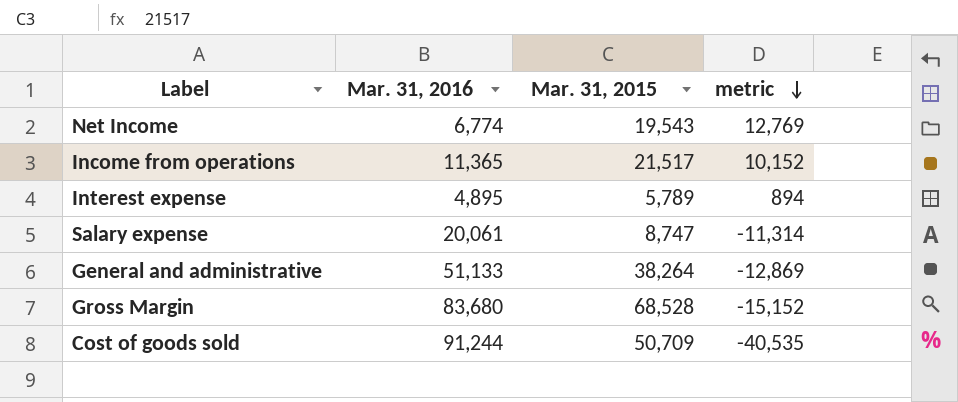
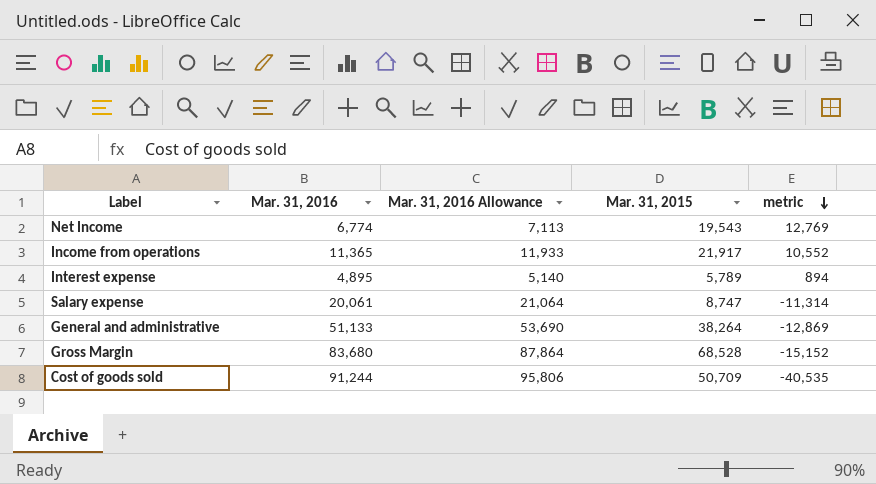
column Mar. 31, 2016 Allowance | formula: none -> [Mar. 31, 2016] * 1.05
Income from operations | Mar. 31, 2015: 21,517 -> 21,917
Income from operations | metric: 10,152 -> 10,552

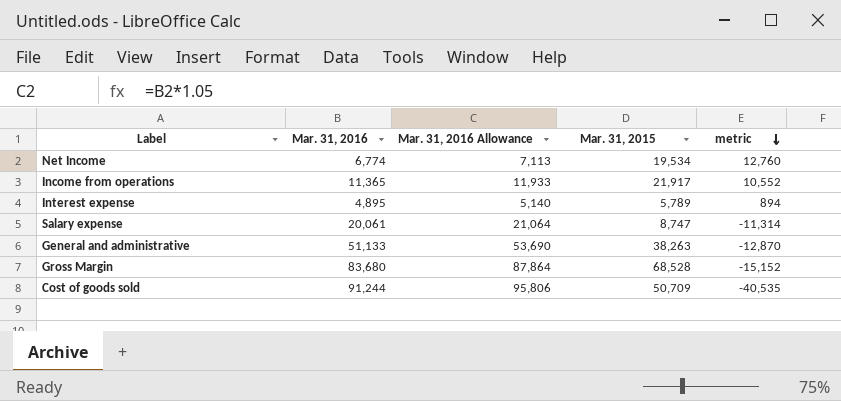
Net Income | Mar. 31, 2015: 19,543 -> 19,534
Net Income | metric: 12,769 -> 12,760
General and administrative | Mar. 31, 2015: 38,264 -> 38,263
General and administrative | metric: -12,869 -> -12,870

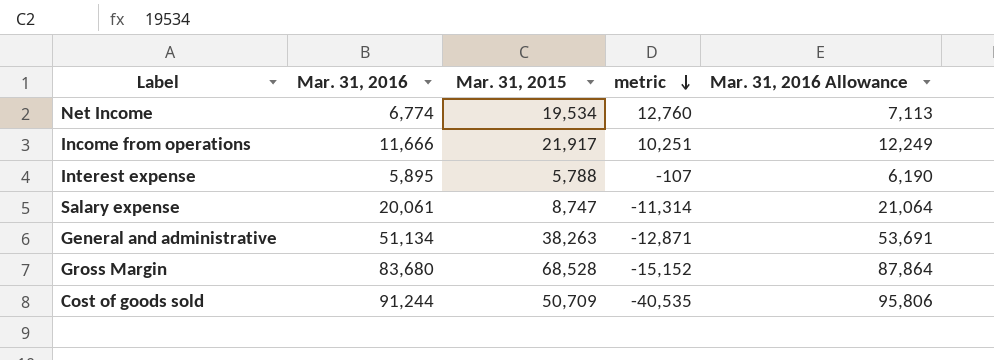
column Mar. 31, 2016 Allowance | position: 3 -> 5
Income from operations | Mar. 31, 2016: 11,365 -> 11,666
Income from operations | metric: 10,552 -> 10,251
Income from operations | Mar. 31, 2016 Allowance: 11,933 -> 12,249
Interest expense | Mar. 31, 2016: 4,895 -> 5,895
Interest expense | Mar. 31, 2015: 5,789 -> 5,788
Interest expense | metric: 894 -> -107
Interest expense | Mar. 31, 2016 Allowance: 5,140 -> 6,190
General and administrative | Mar. 31, 2016: 51,133 -> 51,134
General and administrative | metric: -12,870 -> -12,871
General and administrative | Mar. 31, 2016 Allowance: 53,690 -> 53,691

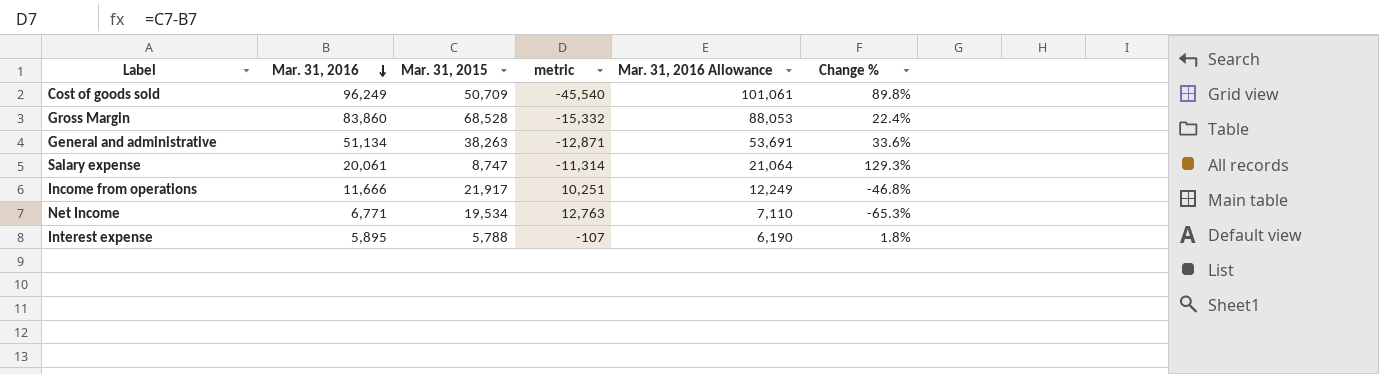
row order: metric descending -> Mar. 31, 2016 descending
column Change % | formula: none -> ([Mar. 31, 2016] - [Mar. 31, 2015]) / [Mar. 31, 2015]
Cost of goods sold | Mar. 31, 2016: 91,244 -> 96,249
Cost of goods sold | metric: -40,535 -> -45,540
Cost of goods sold | Mar. 31, 2016 Allowance: 95,806 -> 101,061
Gross Margin | Mar. 31, 2016: 83,680 -> 83,860
Gross Margin | metric: -15,152 -> -15,332
Gross Margin | Mar. 31, 2016 Allowance: 87,864 -> 88,053
Net Income | Mar. 31, 2016: 6,774 -> 6,771
Net Income | metric: 12,760 -> 12,763
Net Income | Mar. 31, 2016 Allowance: 7,113 -> 7,110

